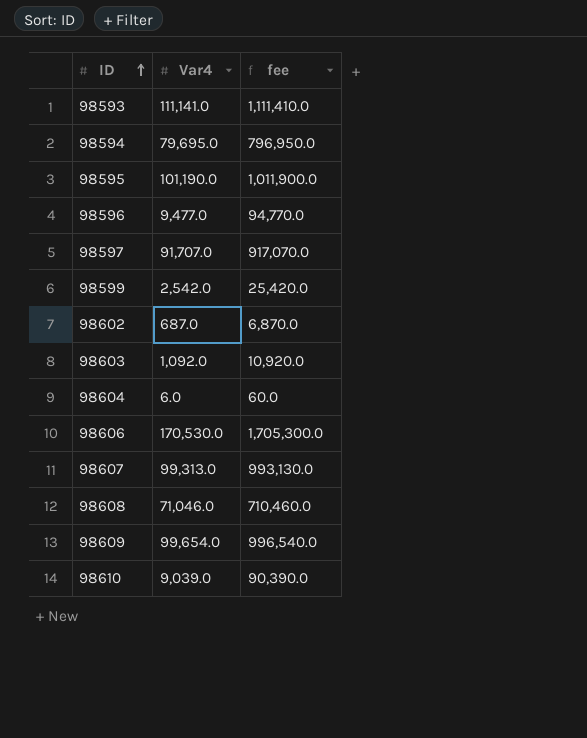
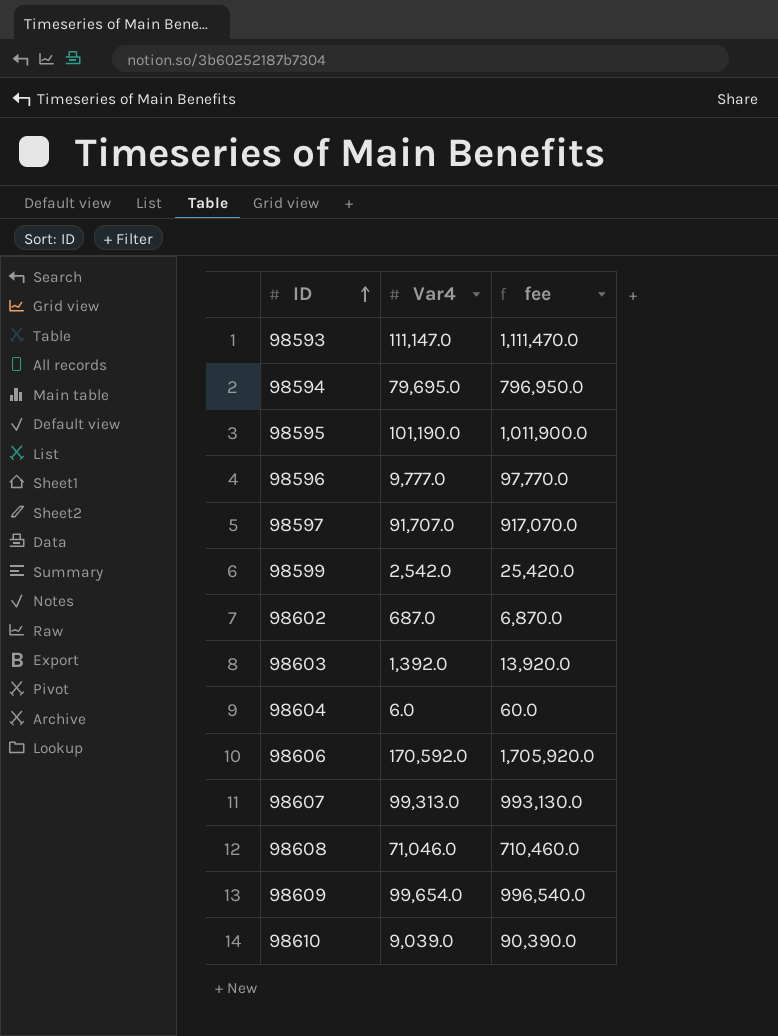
98593 | Var4: 111,141.0 -> 111,147.0
98593 | fee: 1,111,410.0 -> 1,111,470.0
98596 | Var4: 9,477.0 -> 9,777.0
98596 | fee: 94,770.0 -> 97,770.0
98603 | Var4: 1,092.0 -> 1,392.0
98603 | fee: 10,920.0 -> 13,920.0
98606 | Var4: 170,530.0 -> 170,592.0
98606 | fee: 1,705,300.0 -> 1,705,920.0

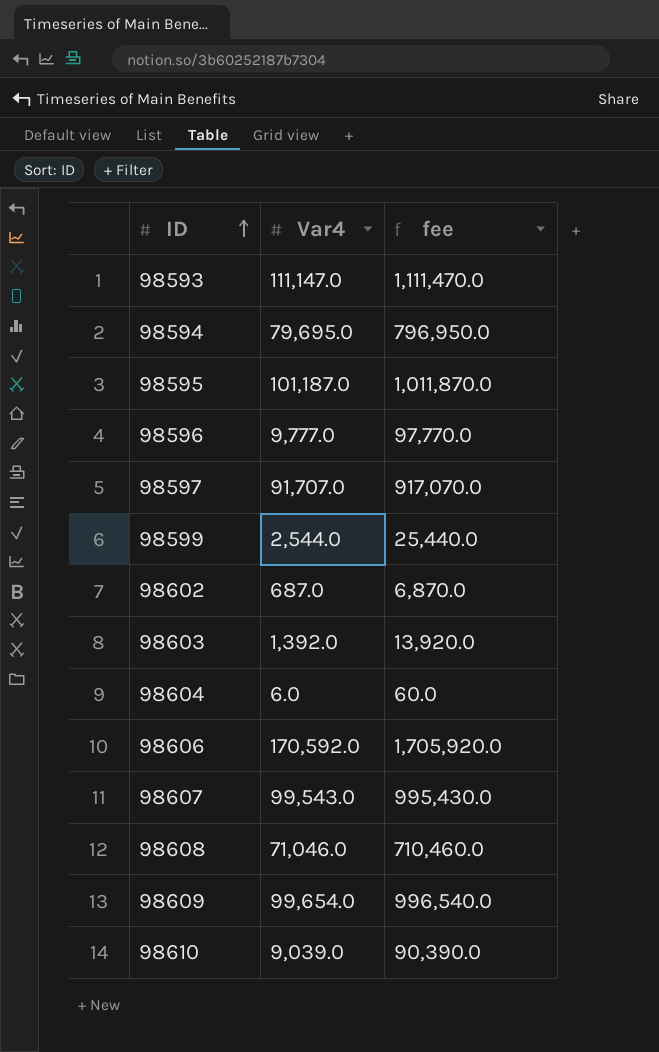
98595 | Var4: 101,190.0 -> 101,187.0
98595 | fee: 1,011,900.0 -> 1,011,870.0
98599 | Var4: 2,542.0 -> 2,544.0
98599 | fee: 25,420.0 -> 25,440.0
98607 | Var4: 99,313.0 -> 99,543.0
98607 | fee: 993,130.0 -> 995,430.0

